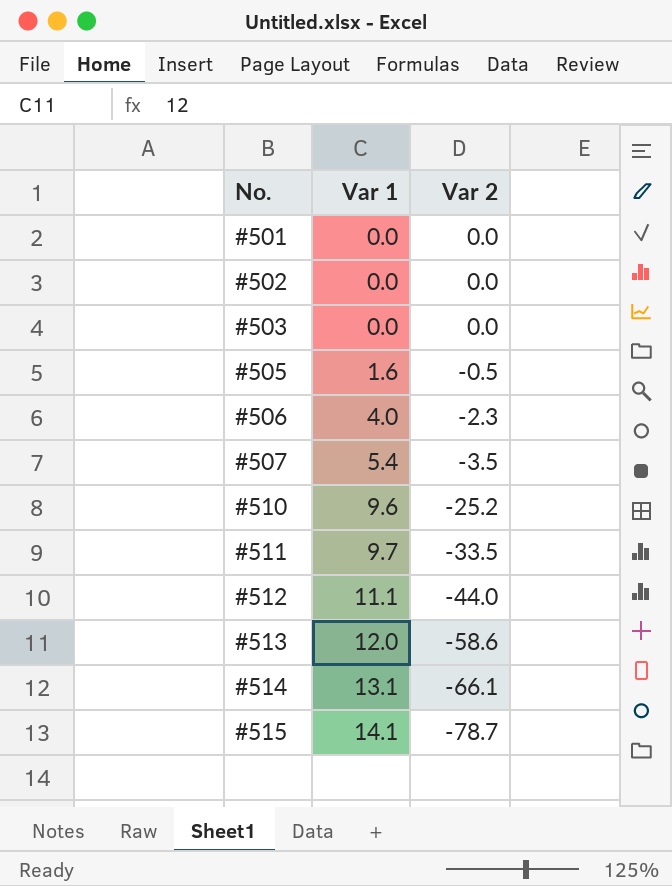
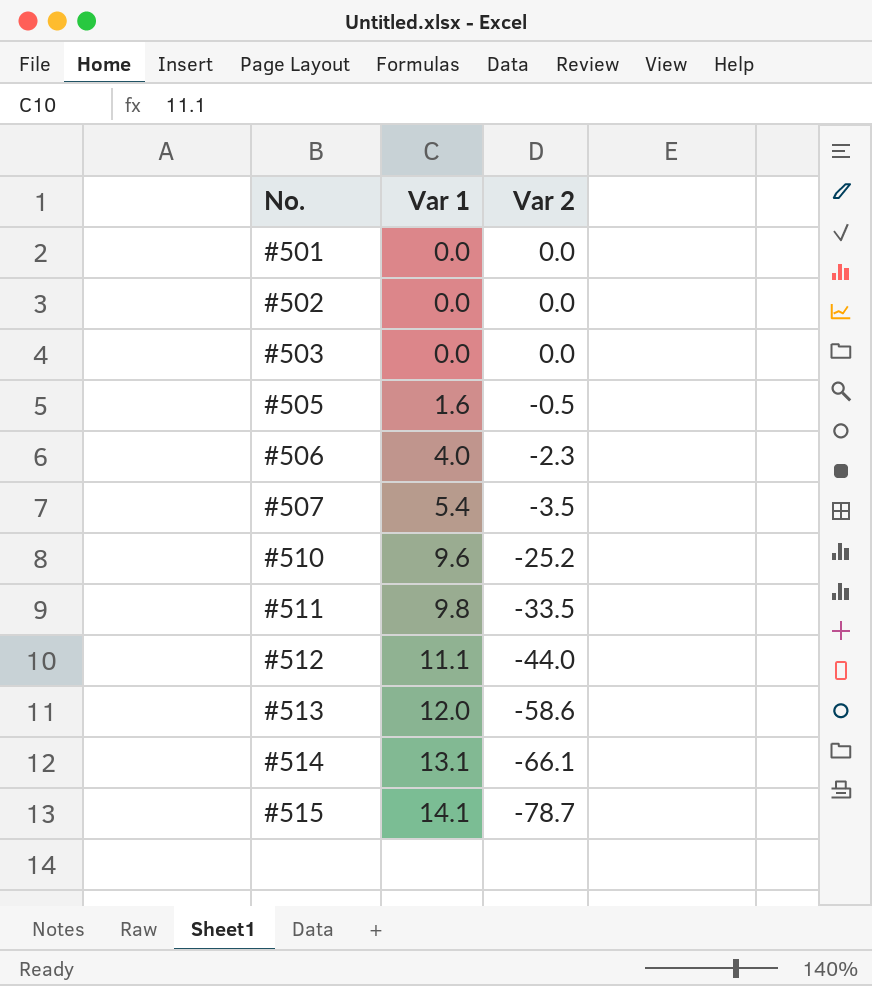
#511 | Var 1: 9.7 -> 9.8

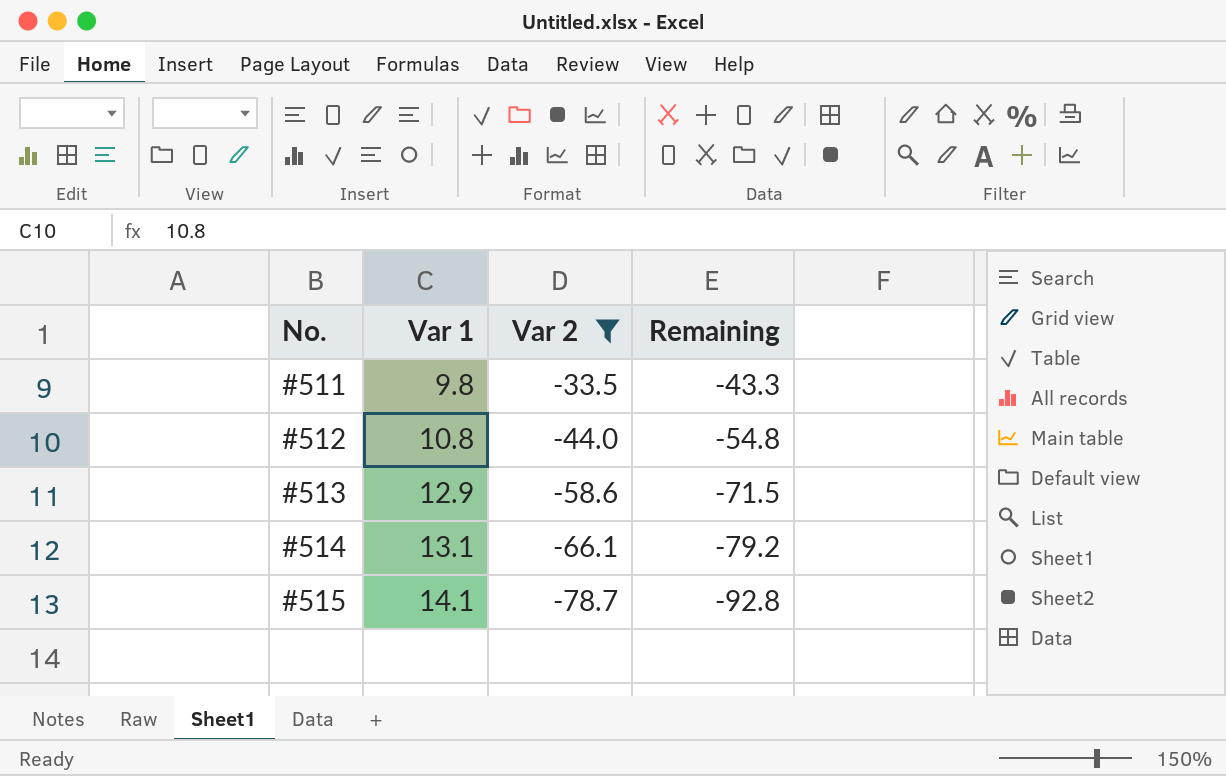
filter: none -> Var 2 <= -33.5
column Remaining | formula: none -> [Var 2] - [Var 1]
#512 | Var 1: 11.1 -> 10.8
#513 | Var 1: 12.0 -> 12.9

